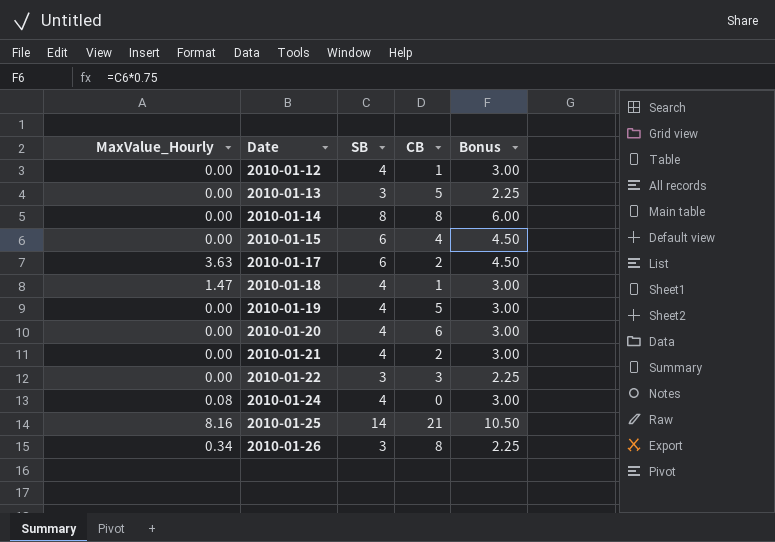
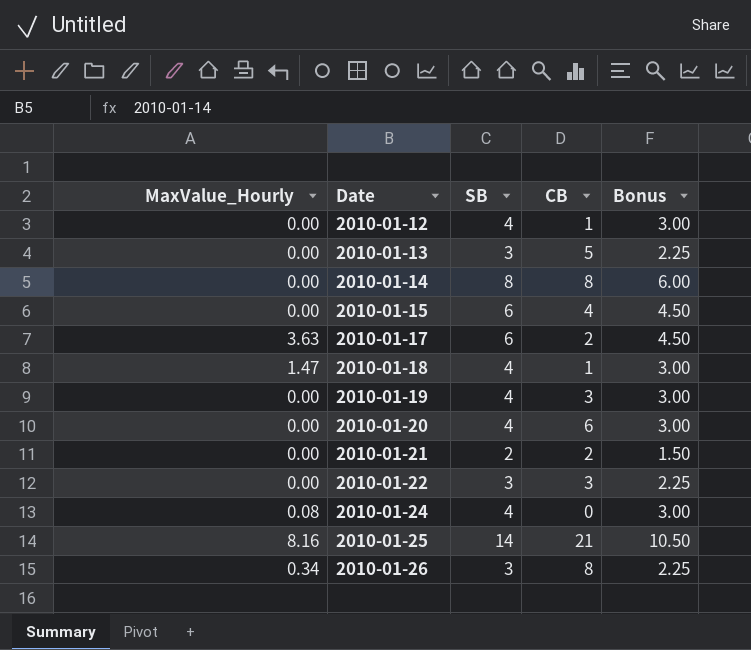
2010-01-19 | CB: 5 -> 3
2010-01-21 | SB: 4 -> 2
2010-01-21 | Bonus: 3.00 -> 1.50

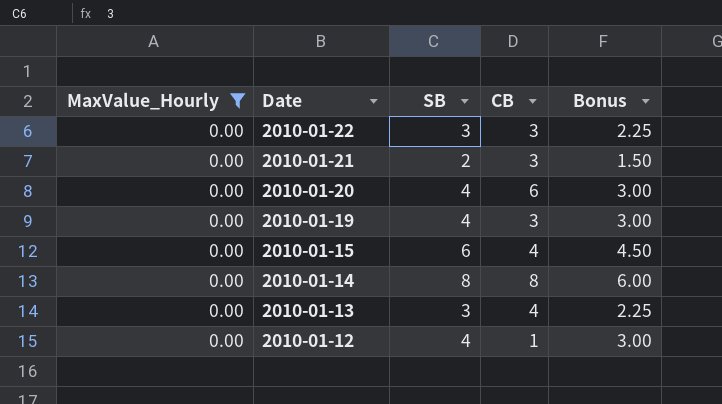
filter: none -> MaxValue_Hourly = 0.00
row order: Date ascending -> Date descending
2010-01-21 | CB: 2 -> 3
2010-01-13 | CB: 5 -> 4

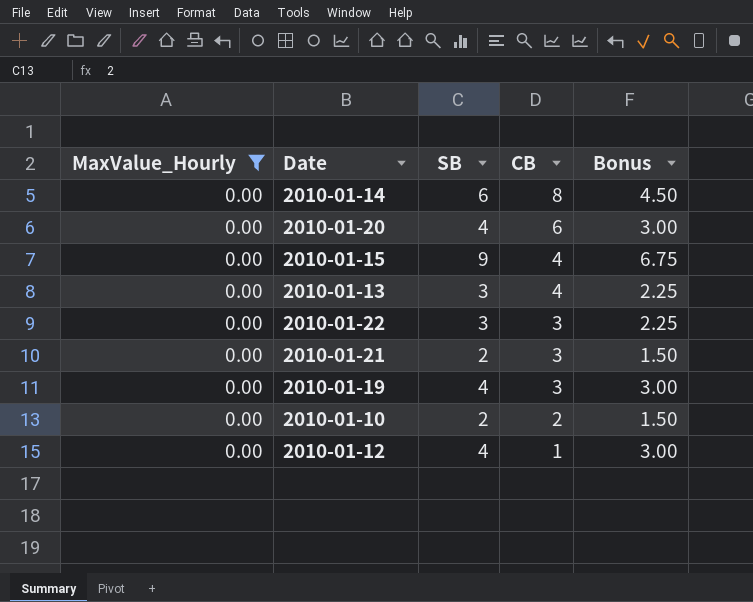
row order: Date descending -> CB descending
2010-01-14 | SB: 8 -> 6
2010-01-14 | Bonus: 6.00 -> 4.50
2010-01-15 | SB: 6 -> 9
2010-01-15 | Bonus: 4.50 -> 6.75
row 2010-01-10: none -> 0.00 | 2 | 2 | 1.50

